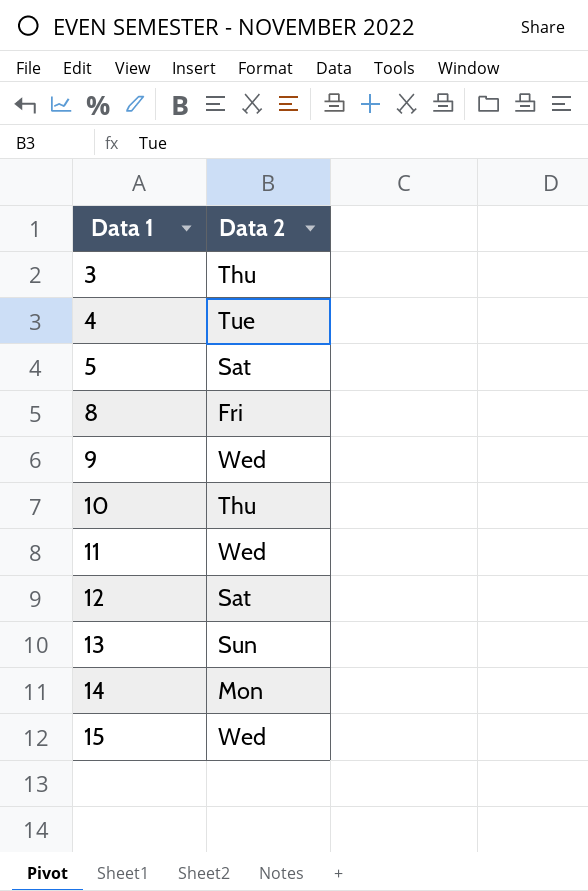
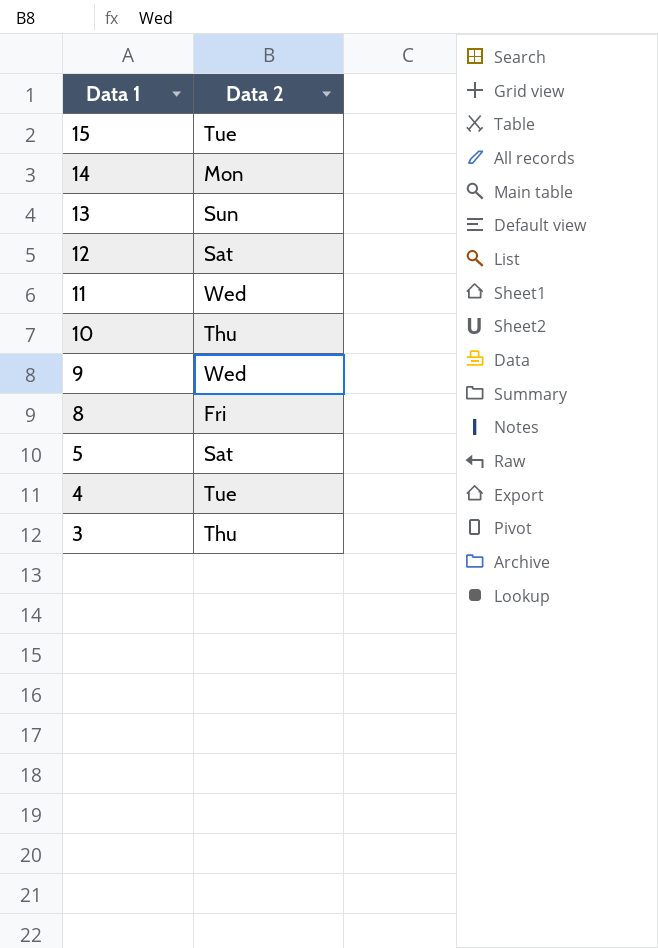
row order: Data 1 ascending -> Data 1 descending
15 | Data 2: Wed -> Tue

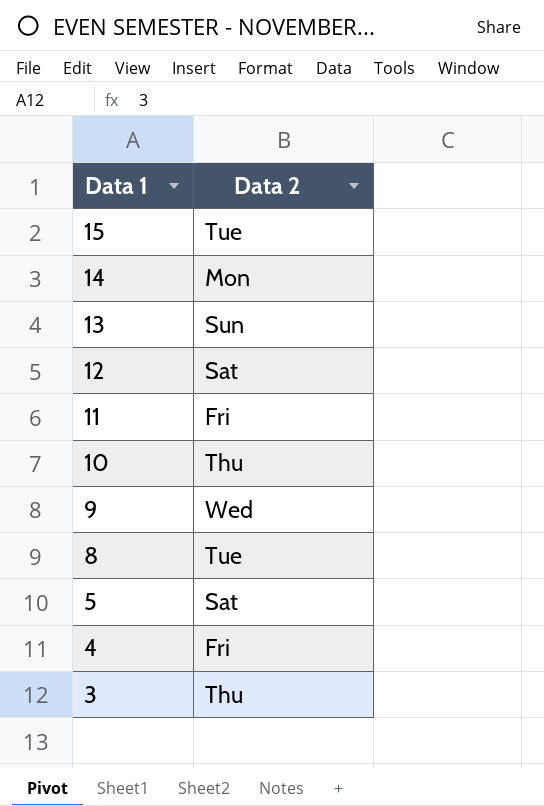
11 | Data 2: Wed -> Fri
8 | Data 2: Fri -> Tue
4 | Data 2: Tue -> Fri

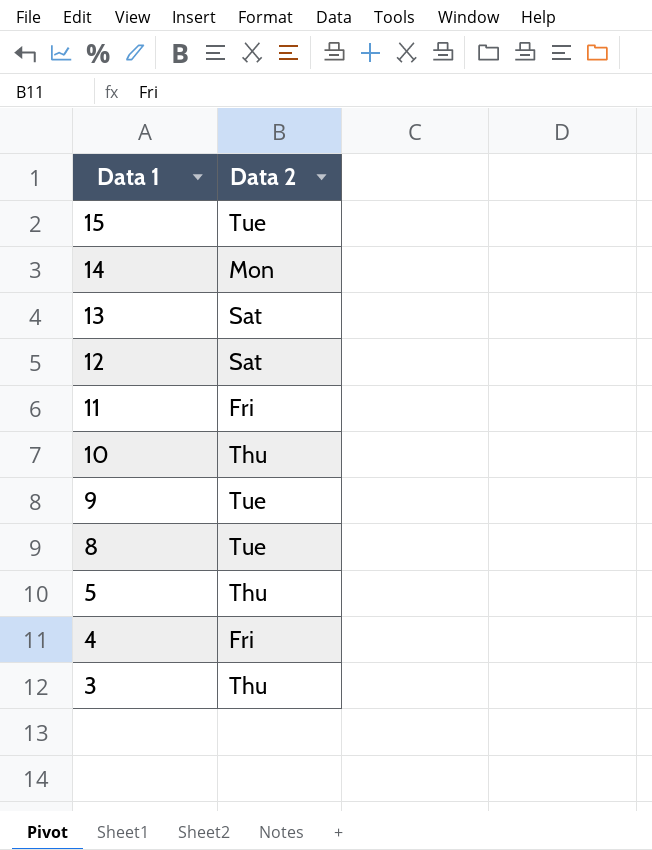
13 | Data 2: Sun -> Sat
9 | Data 2: Wed -> Tue
5 | Data 2: Sat -> Thu

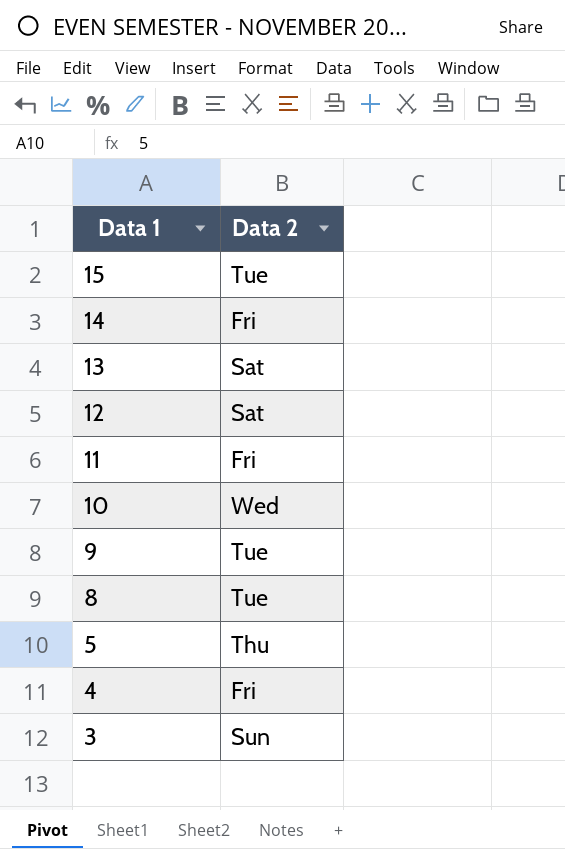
14 | Data 2: Mon -> Fri
10 | Data 2: Thu -> Wed
3 | Data 2: Thu -> Sun

